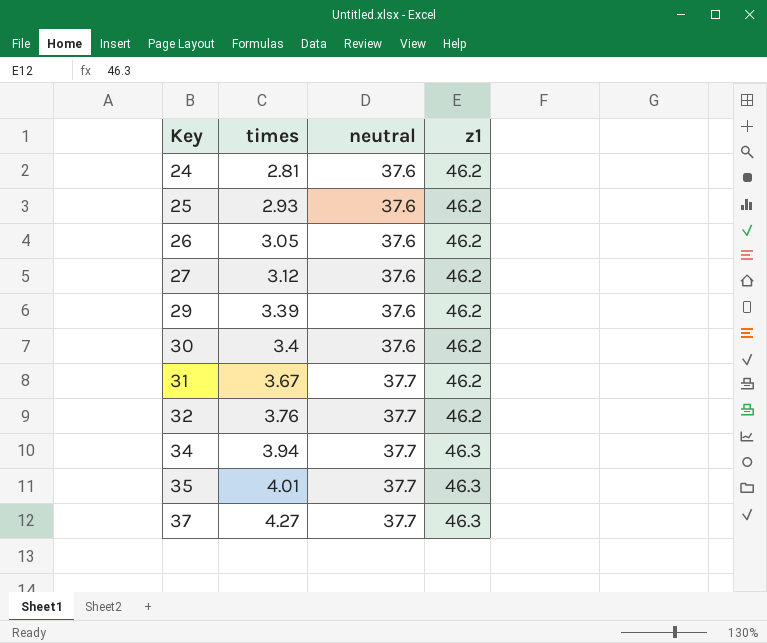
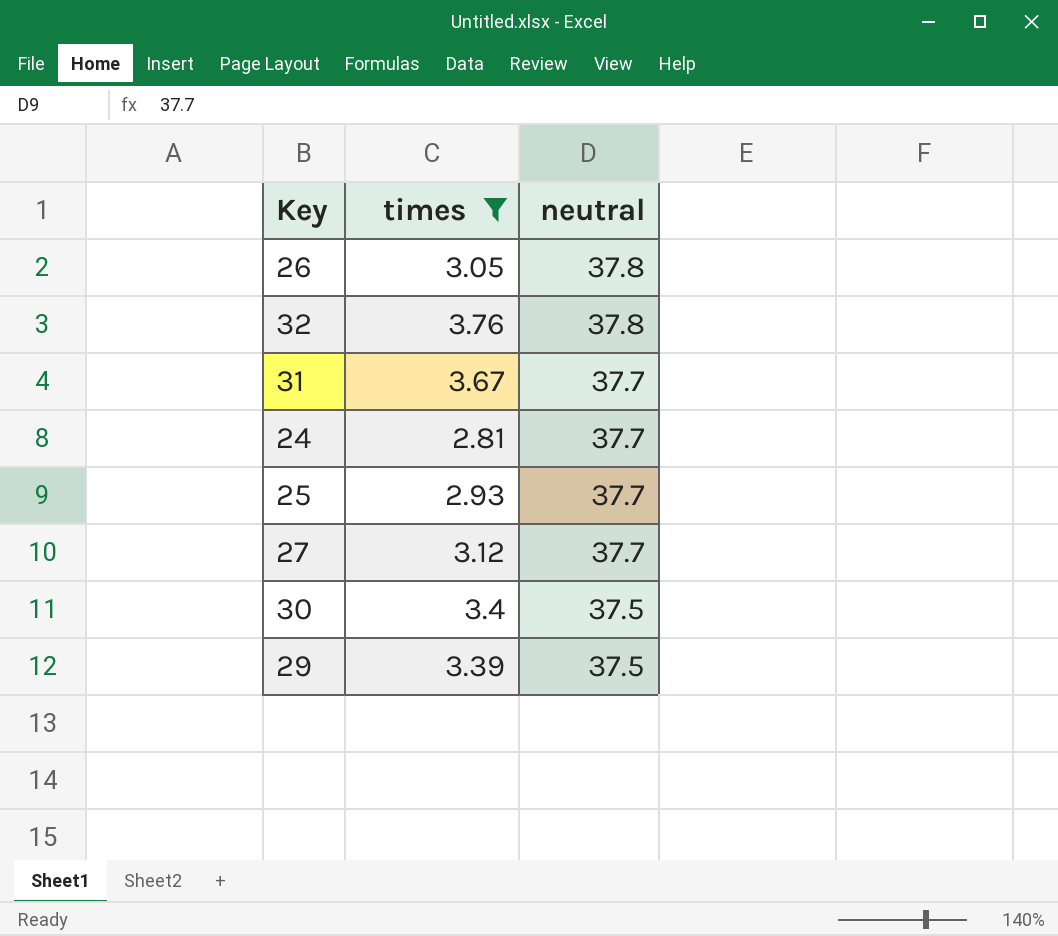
filter: none -> times <= 3.76
row order: Key ascending -> neutral descending
column z1 | position: 4 -> none
26 | neutral: 37.6 -> 37.8
32 | neutral: 37.7 -> 37.8
24 | neutral: 37.6 -> 37.7
25 | neutral: 37.6 -> 37.7
27 | neutral: 37.6 -> 37.7
30 | neutral: 37.6 -> 37.5
29 | neutral: 37.6 -> 37.5

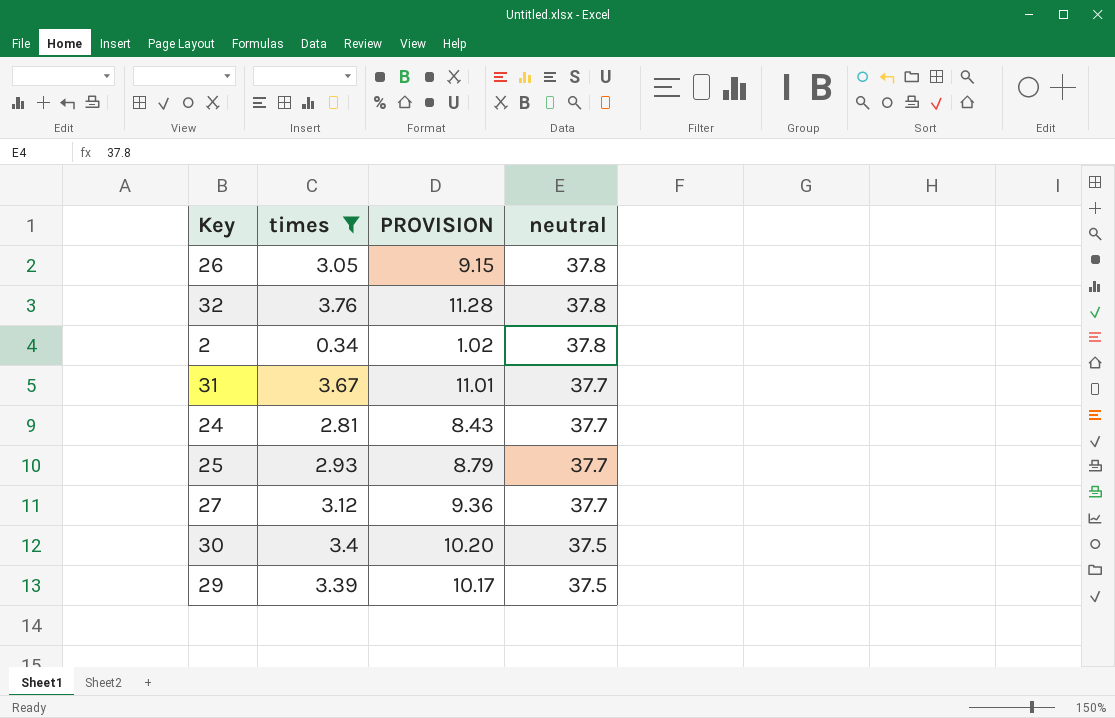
column PROVISION | formula: none -> [times] * 3
row 2: none -> 0.34 | 1.02 | 37.8

